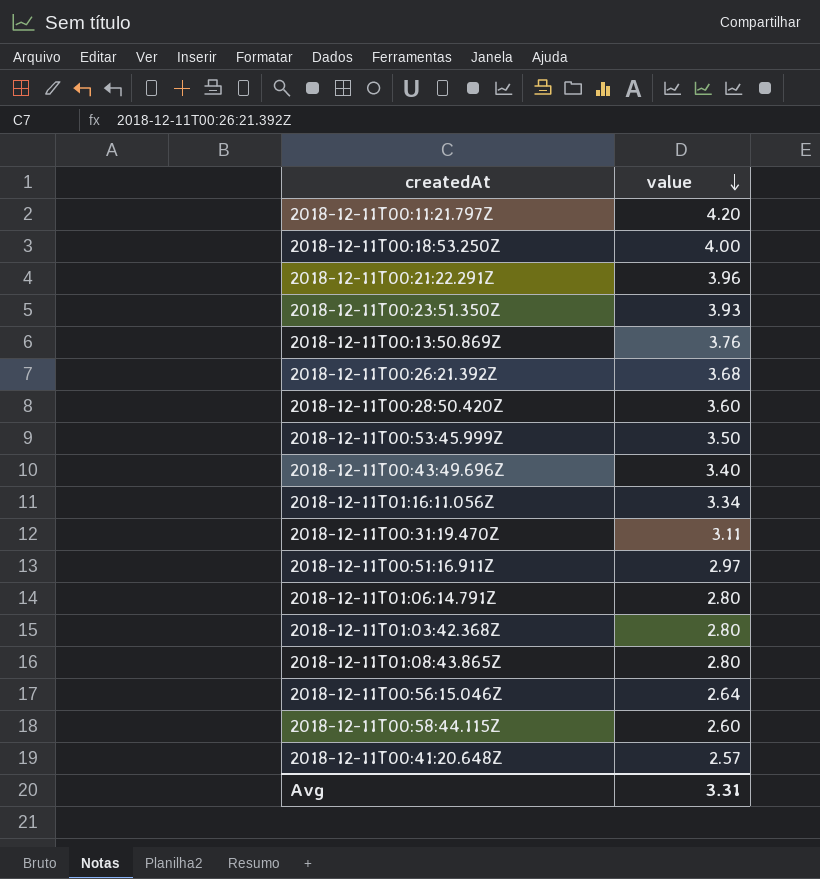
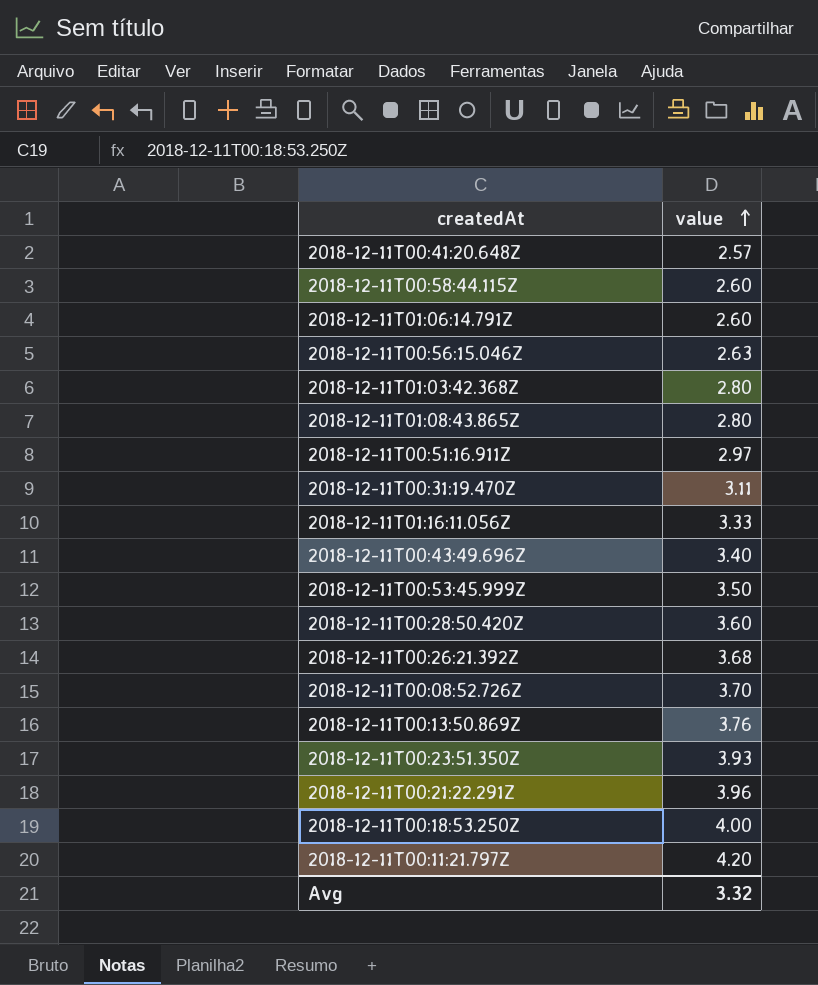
row order: value descending -> value ascending
2018-12-11T01:06:14.791Z | value: 2.80 -> 2.60
2018-12-11T00:56:15.046Z | value: 2.64 -> 2.63
2018-12-11T01:16:11.056Z | value: 3.34 -> 3.33
row 2018-12-11T00:08:52.726Z: none -> 3.70
Avg | value: 3.31 -> 3.32

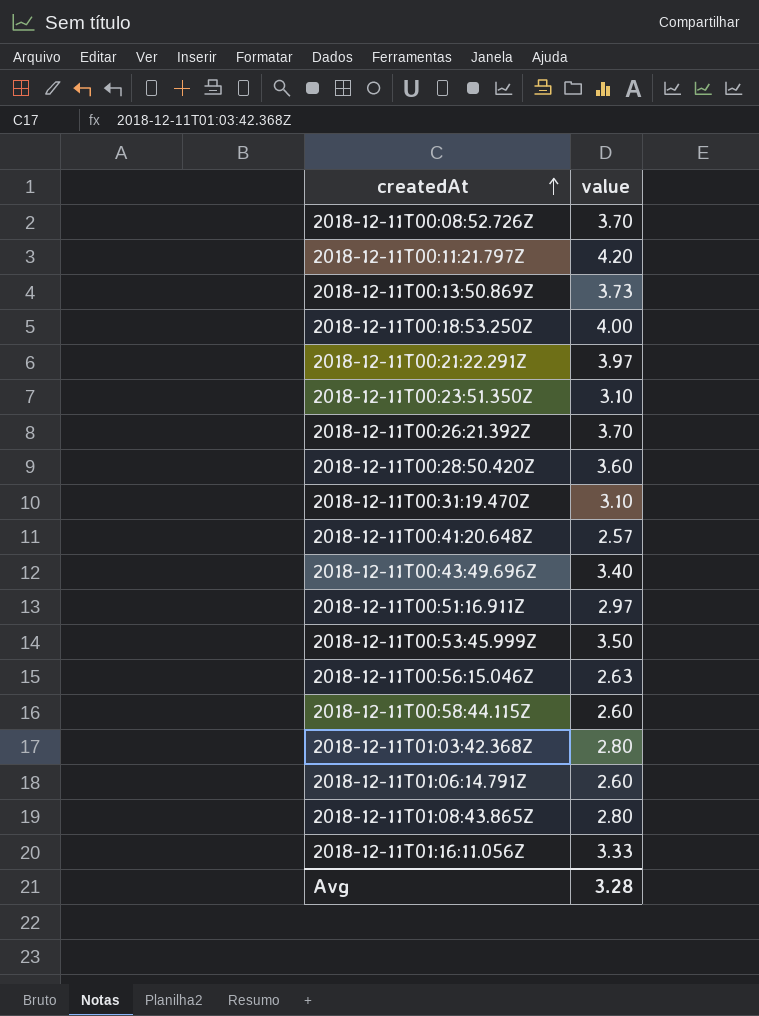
row order: value ascending -> createdAt ascending
2018-12-11T00:13:50.869Z | value: 3.76 -> 3.73
2018-12-11T00:21:22.291Z | value: 3.96 -> 3.97
2018-12-11T00:23:51.350Z | value: 3.93 -> 3.10
2018-12-11T00:26:21.392Z | value: 3.68 -> 3.70
2018-12-11T00:31:19.470Z | value: 3.11 -> 3.10
Avg | value: 3.32 -> 3.28

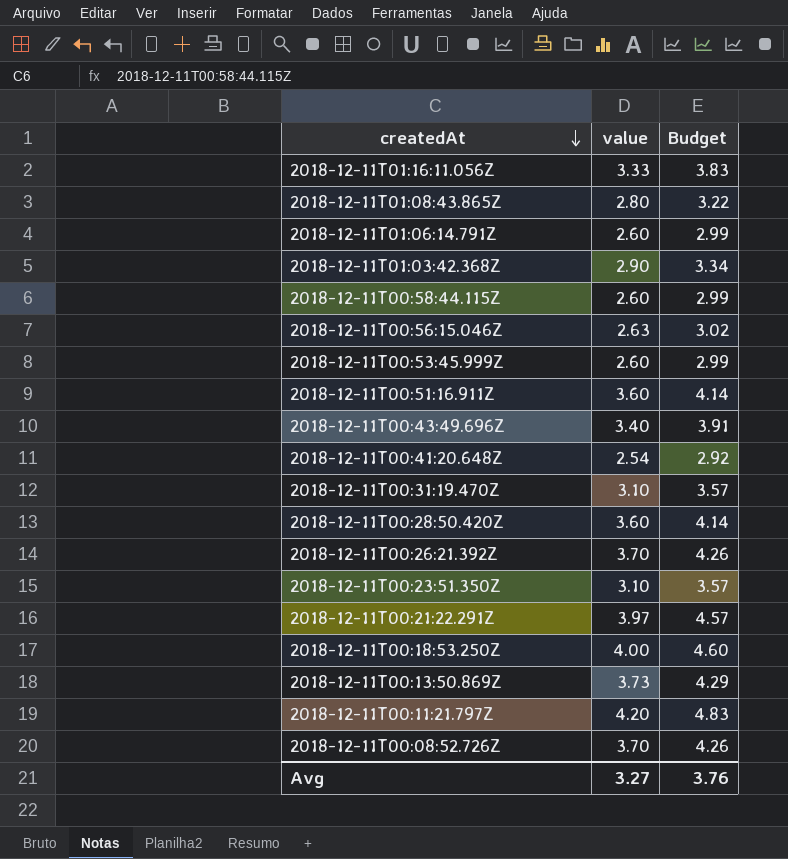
row order: createdAt ascending -> createdAt descending
column Budget | formula: none -> [value] * 1.15
2018-12-11T01:03:42.368Z | value: 2.80 -> 2.90
2018-12-11T00:53:45.999Z | value: 3.50 -> 2.60
2018-12-11T00:51:16.911Z | value: 2.97 -> 3.60
2018-12-11T00:41:20.648Z | value: 2.57 -> 2.54
Avg | value: 3.28 -> 3.27

